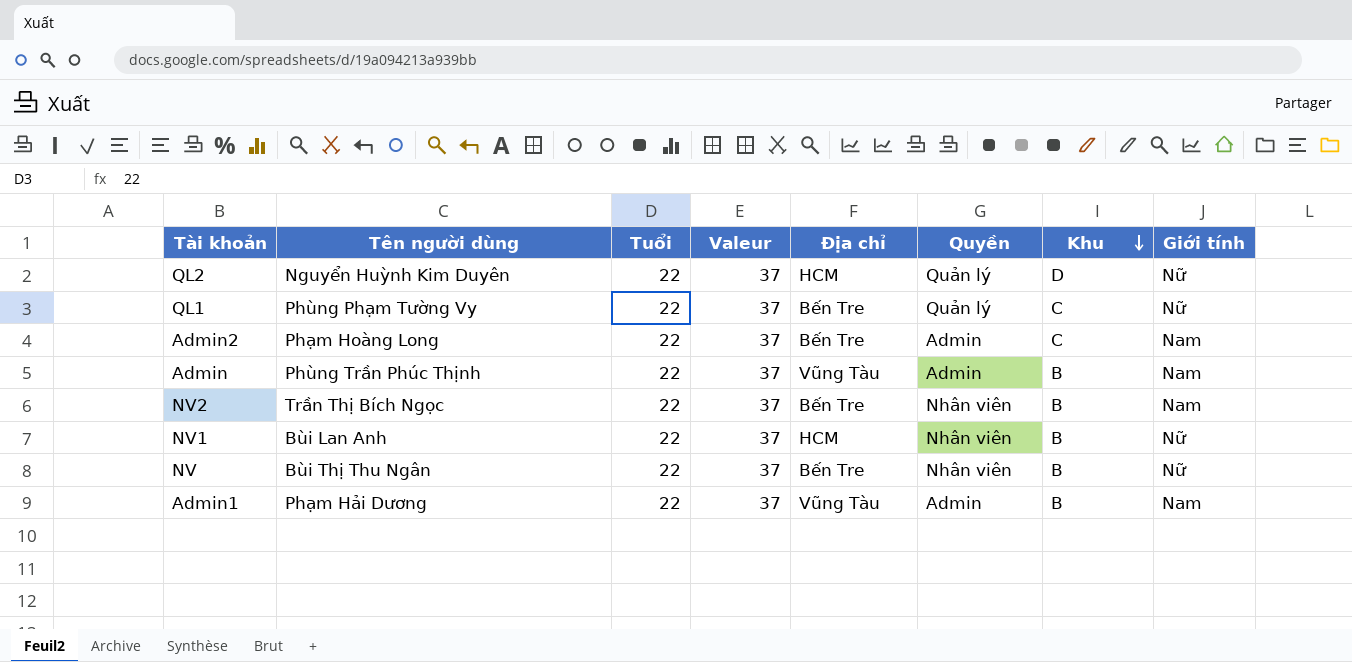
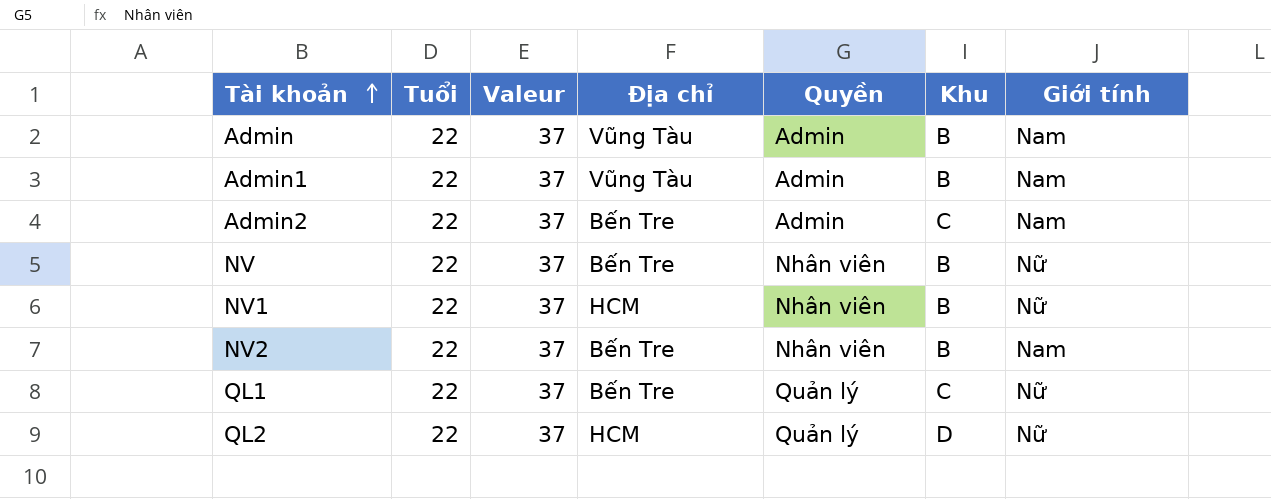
row order: Khu descending -> Tài khoản ascending
column Tên người dùng | position: 2 -> none

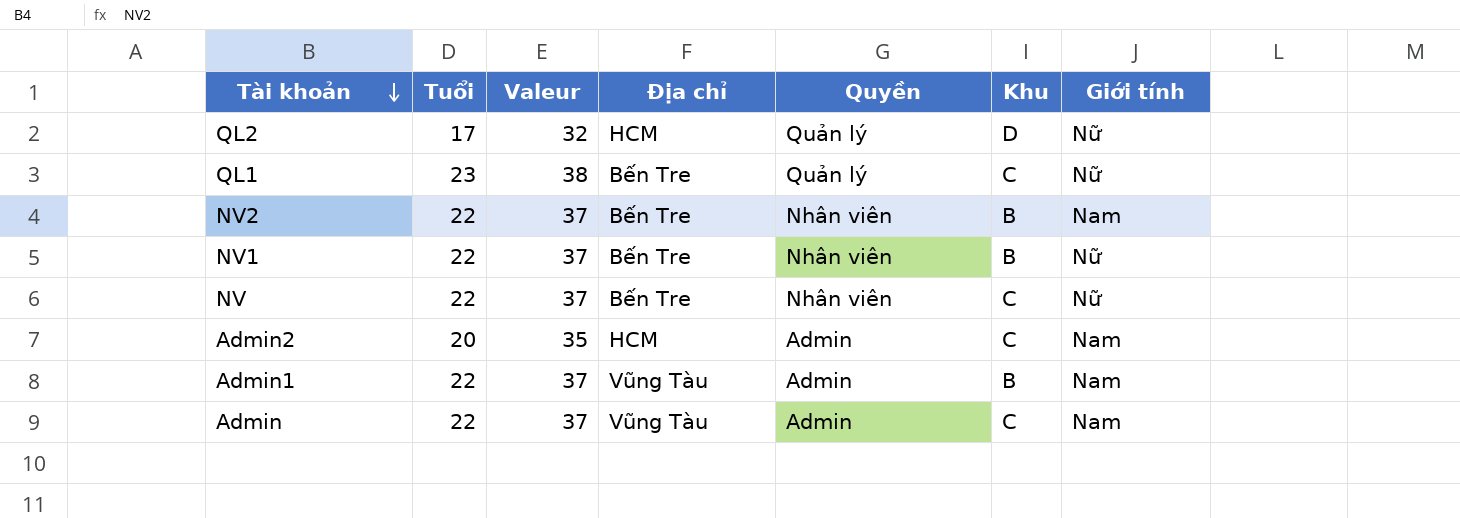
row order: Tài khoản ascending -> Tài khoản descending
QL2 | Tuổi: 22 -> 17
QL2 | Valeur: 37 -> 32
QL1 | Tuổi: 22 -> 23
QL1 | Valeur: 37 -> 38
NV1 | Địa chỉ: HCM -> Bến Tre
NV | Khu: B -> C
Admin2 | Tuổi: 22 -> 20
Admin2 | Valeur: 37 -> 35
Admin2 | Địa chỉ: Bến Tre -> HCM
Admin | Khu: B -> C

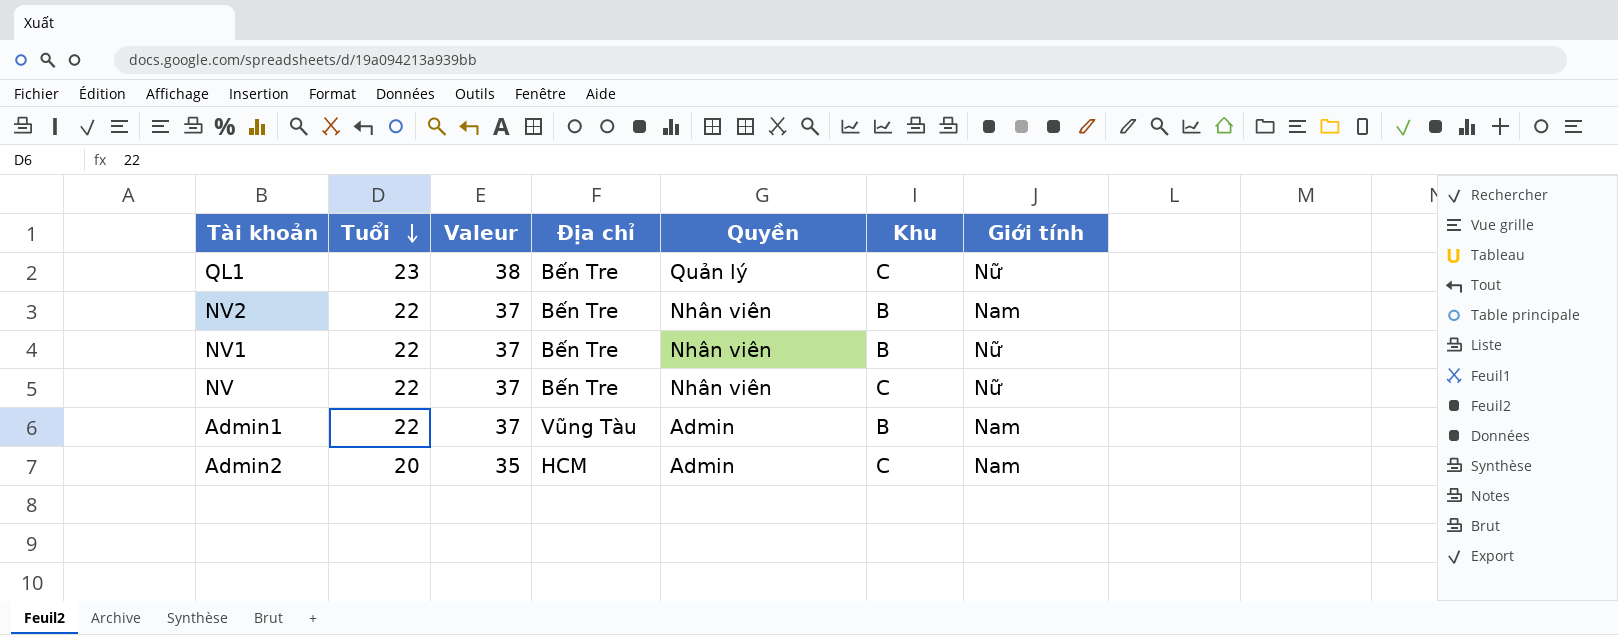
row order: Tài khoản descending -> Tuổi descending
row QL2: 17 | 32 | HCM | Quản lý | D | Nữ -> none
row Admin: 22 | 37 | Vũng Tàu | Admin | C | Nam -> none

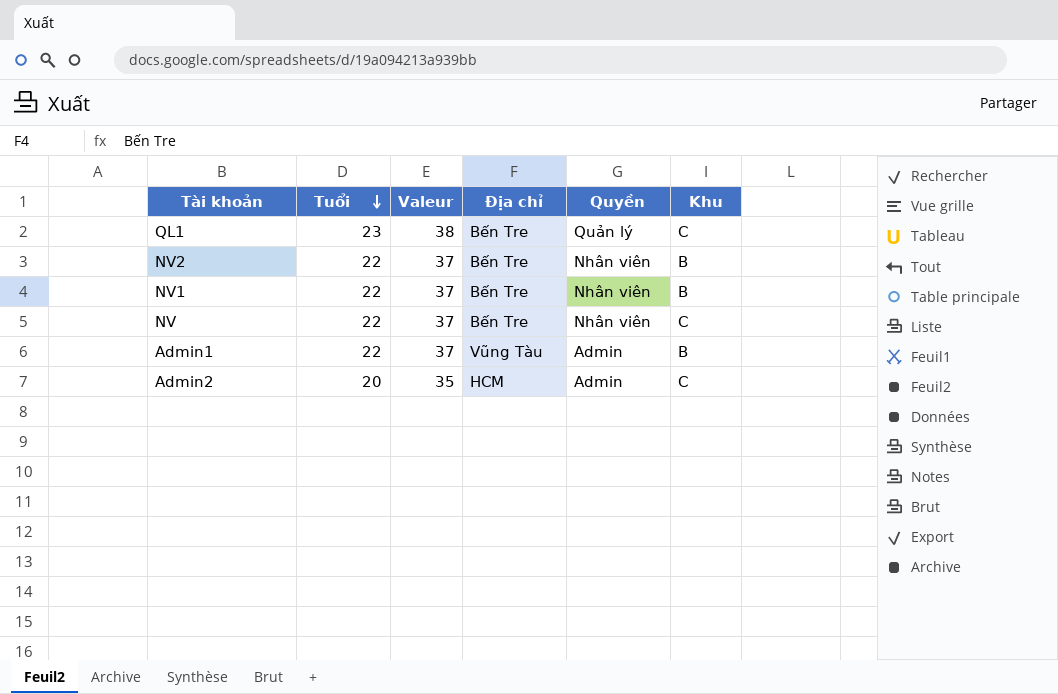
column Giới tính | position: 7 -> none

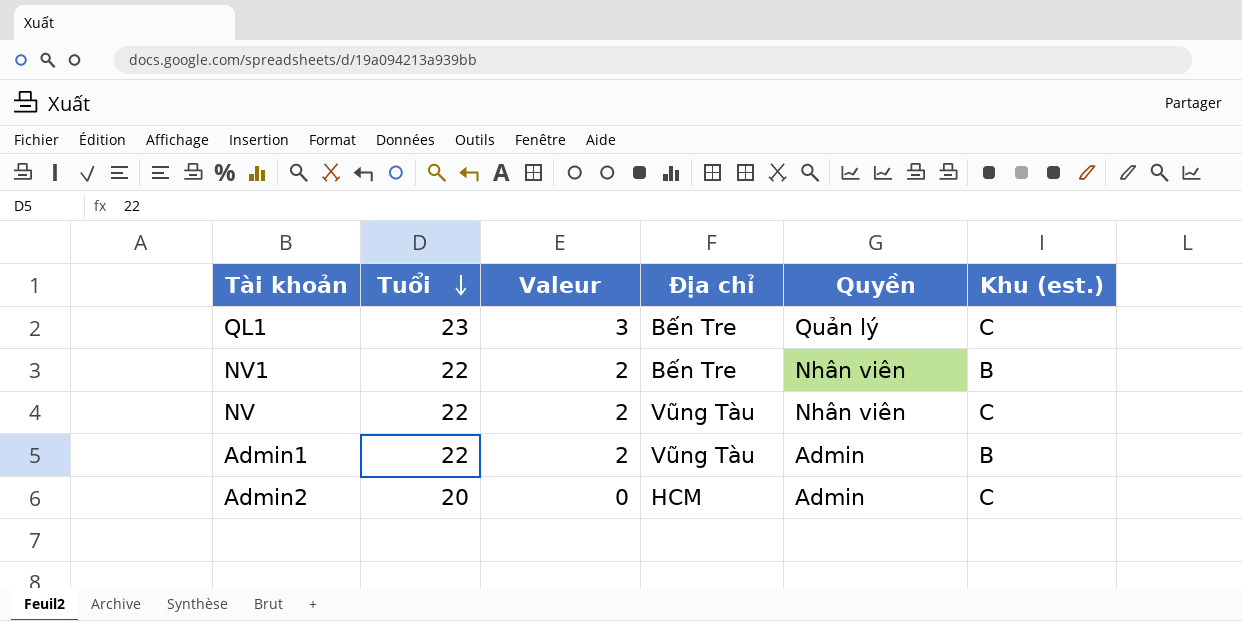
column Valeur | formula: [Tuổi] + 15 -> [Tuổi] - 20
column name: Khu -> Khu (est.)
row NV2: 22 | 37 | Bến Tre | Nhân viên | B -> none
NV | Địa chỉ: Bến Tre -> Vũng Tàu

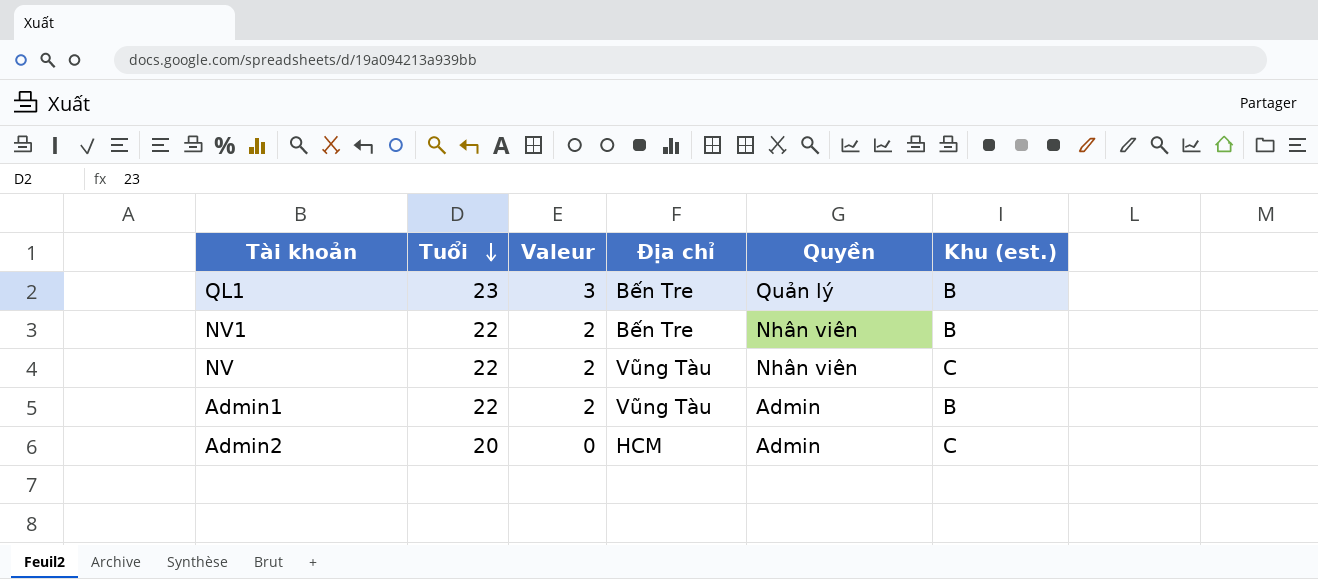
QL1 | Khu (est.): C -> B

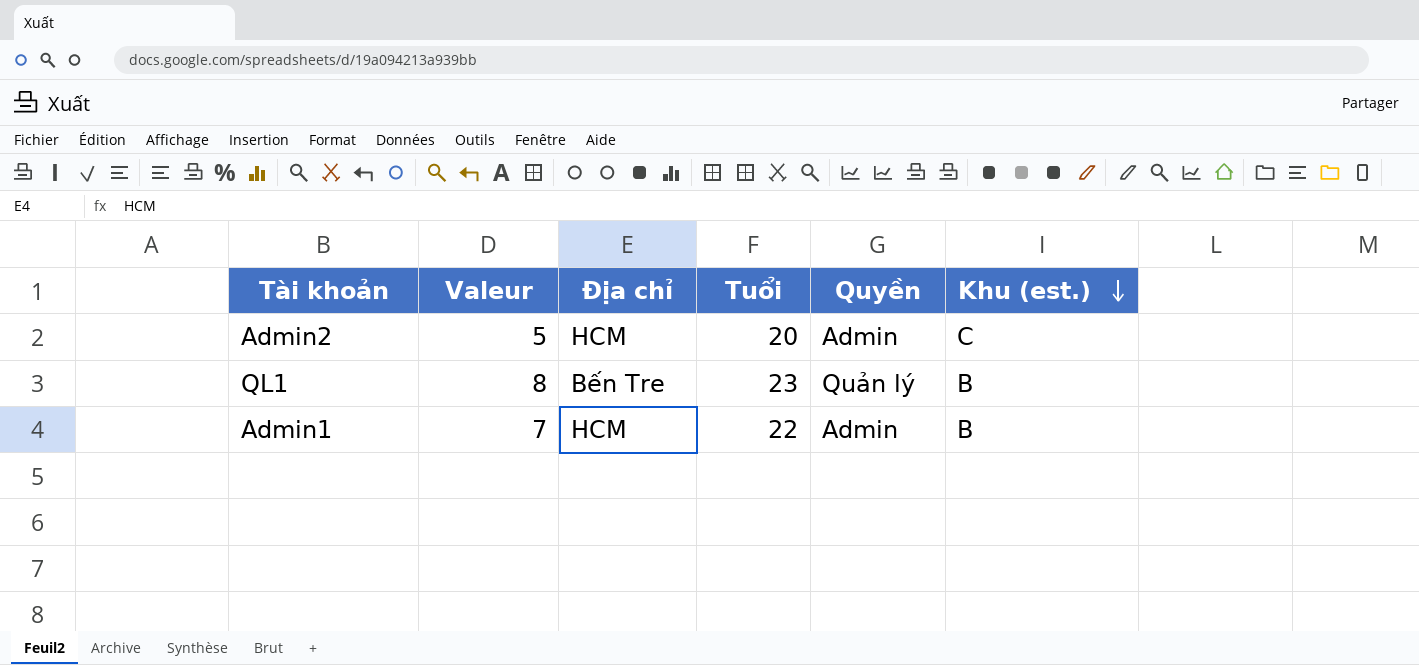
row order: Tuổi descending -> Khu (est.) descending
column Valeur | formula: [Tuổi] - 20 -> [Tuổi] - 15
column Tuổi | position: 2 -> 4
row NV1: 22 | 2 | Bến Tre | Nhân viên | B -> none
row NV: 22 | 2 | Vũng Tàu | Nhân viên | C -> none
Admin1 | Địa chỉ: Vũng Tàu -> HCM

